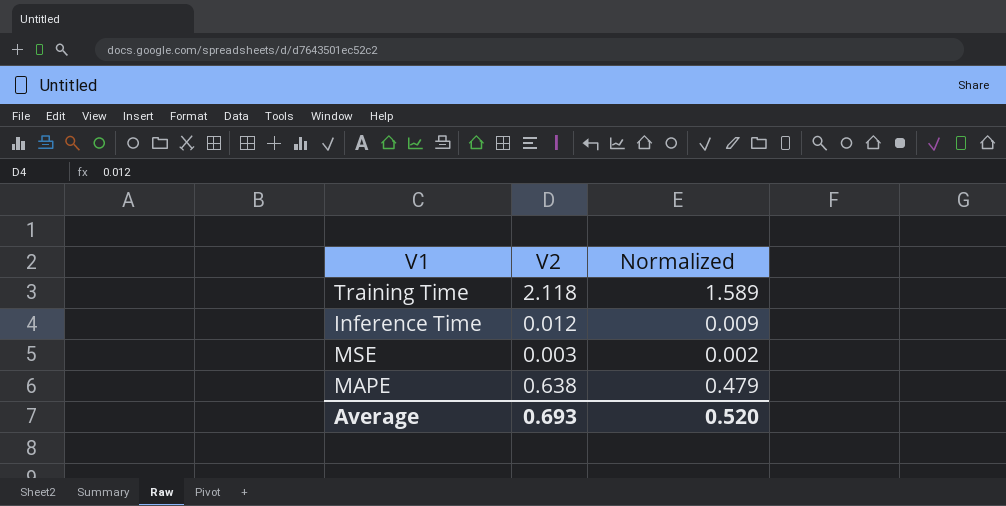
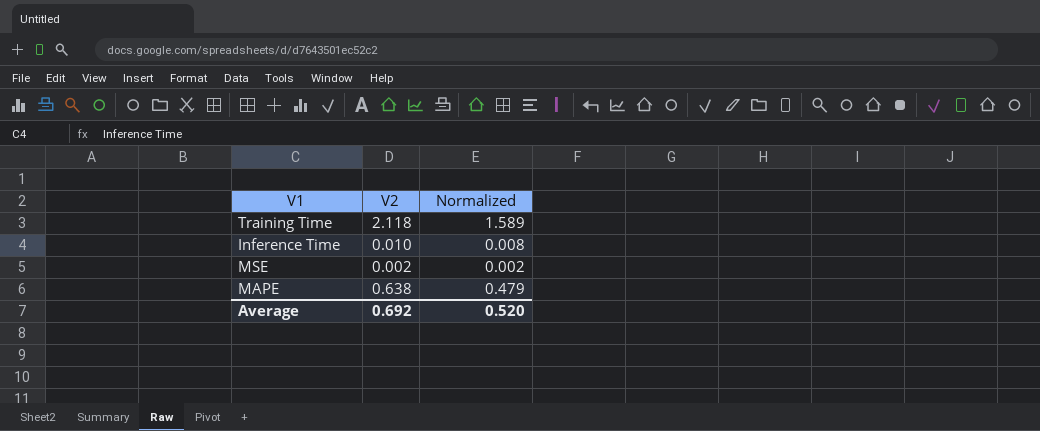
Inference Time | V2: 0.012 -> 0.010
Inference Time | Normalized: 0.009 -> 0.008
MSE | V2: 0.003 -> 0.002
Average | V2: 0.693 -> 0.692

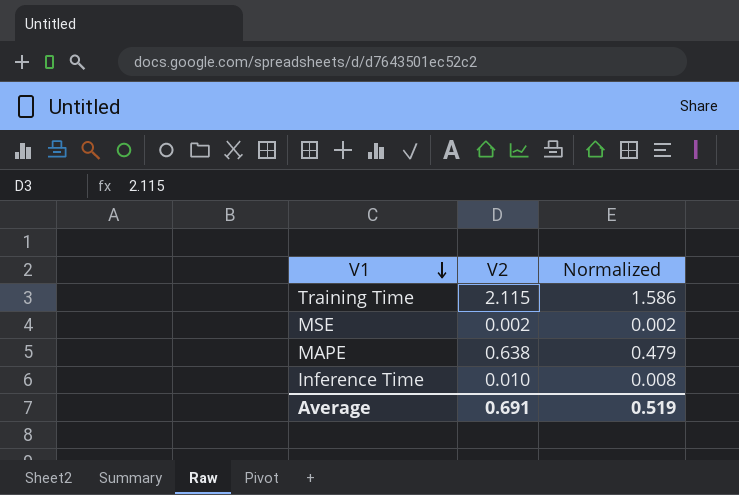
row order: none -> V1 descending
Training Time | V2: 2.118 -> 2.115
Training Time | Normalized: 1.589 -> 1.586
Average | V2: 0.692 -> 0.691
Average | Normalized: 0.520 -> 0.519

